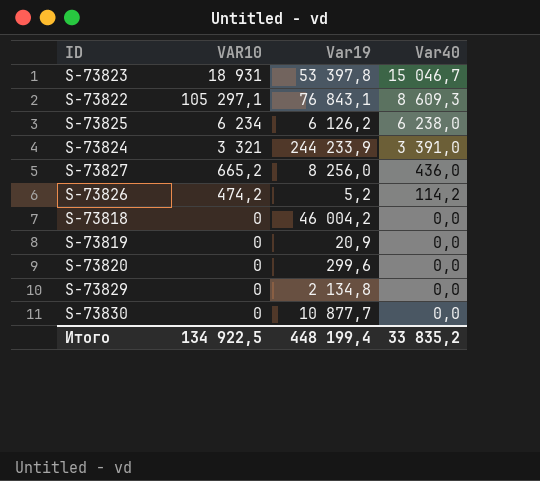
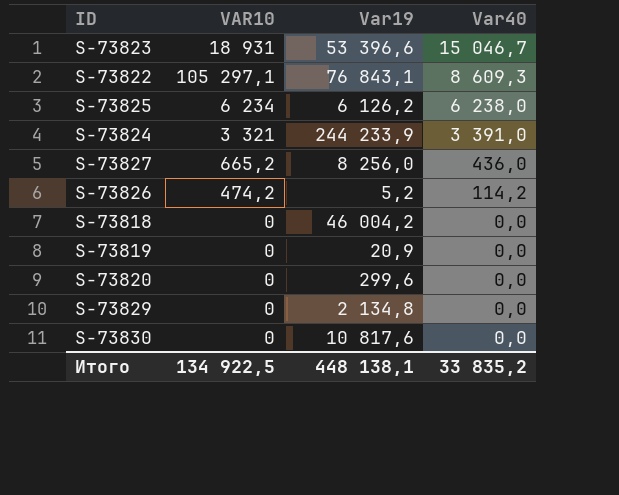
S-73823 | Var19: 53 397,8 -> 53 396,6
S-73830 | Var19: 10 877,7 -> 10 817,6
Итого | Var19: 448 199,4 -> 448 138,1

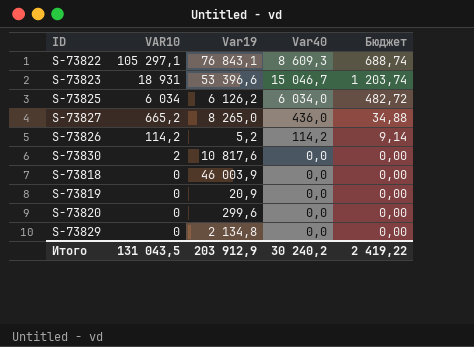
row order: Var40 descending -> VAR10 descending
column Бюджет | formula: none -> [Var40] * 0,08
row S-73824: 3 321 | 244 233,9 | 3 391,0 -> none
S-73825 | VAR10: 6 234 -> 6 034
S-73825 | Var40: 6 238,0 -> 6 034,0
S-73827 | Var19: 8 256,0 -> 8 265,0
S-73826 | VAR10: 474,2 -> 114,2
S-73830 | VAR10: 0 -> 2
S-73818 | Var19: 46 004,2 -> 46 003,9
Итого | VAR10: 134 922,5 -> 131 043,5
Итого | Var19: 448 138,1 -> 203 912,9
Итого | Var40: 33 835,2 -> 30 240,2

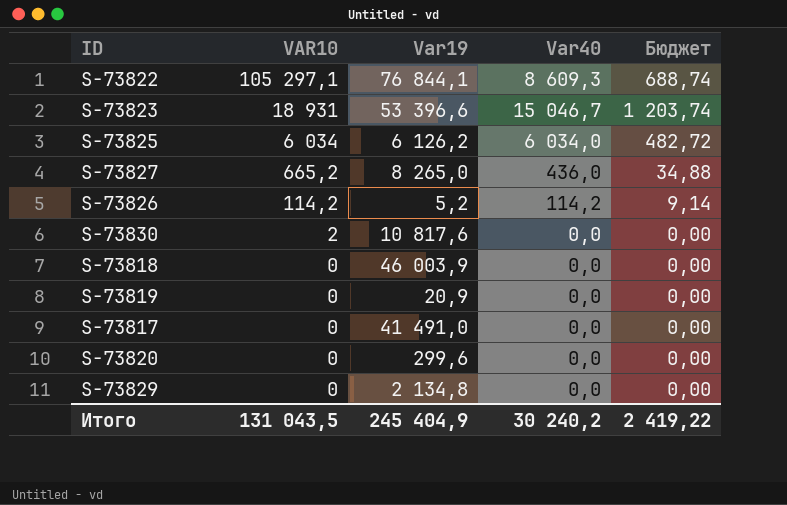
S-73822 | Var19: 76 843,1 -> 76 844,1
row S-73817: none -> 0 | 41 491,0 | 0,0 | 0,00
Итого | Var19: 203 912,9 -> 245 404,9

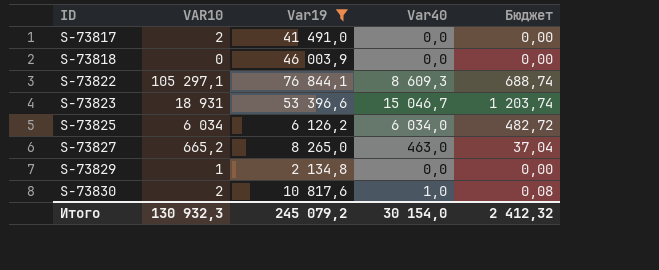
filter: none -> Var19 >= 2 134,8
row order: VAR10 descending -> ID ascending
S-73817 | VAR10: 0 -> 2
S-73827 | Var40: 436,0 -> 463,0
S-73827 | Бюджет: 34,88 -> 37,04
S-73829 | VAR10: 0 -> 1
S-73830 | Var40: 0,0 -> 1,0
S-73830 | Бюджет: 0,00 -> 0,08
Итого | VAR10: 131 043,5 -> 130 932,3
Итого | Var19: 245 404,9 -> 245 079,2
Итого | Var40: 30 240,2 -> 30 154,0
Итого | Бюджет: 2 419,22 -> 2 412,32

